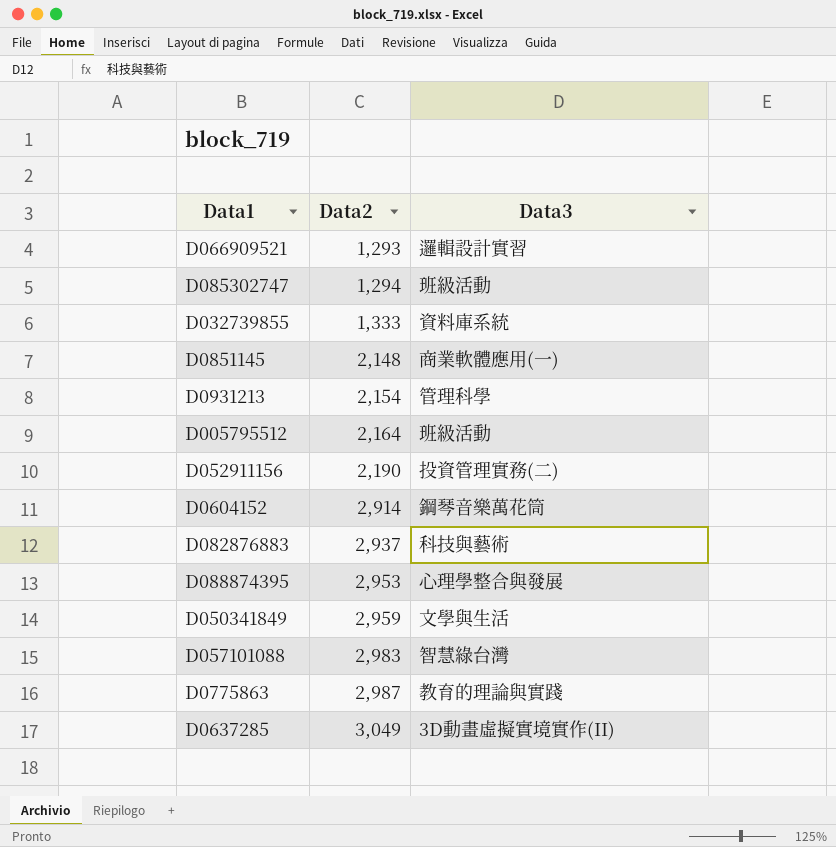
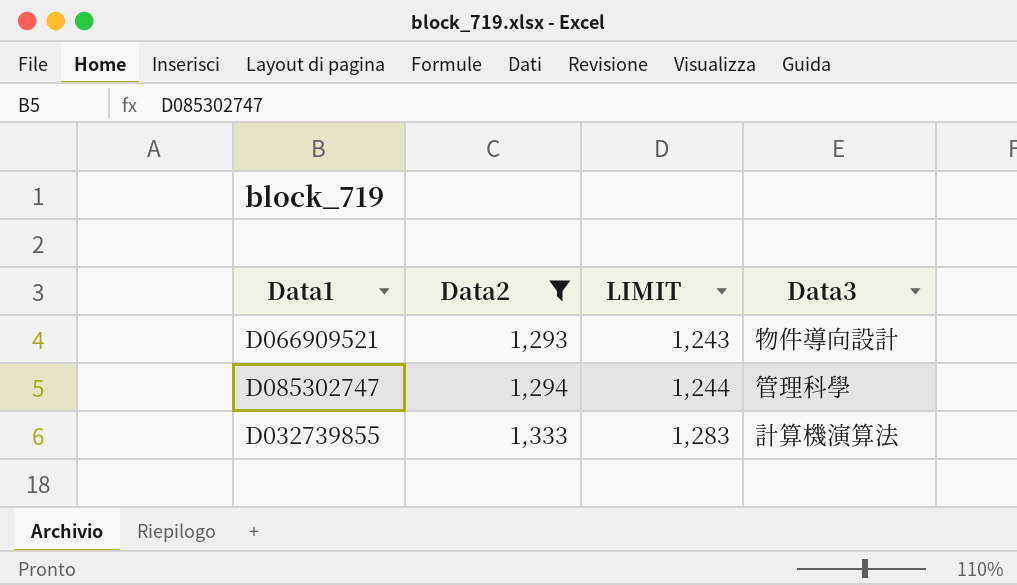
filter: none -> Data2 <= 1,333
column LIMIT | formula: none -> [Data2] - 50
D066909521 | Data3: 邏輯設計實習 -> 物件導向設計
D085302747 | Data3: 班級活動 -> 管理科學
D032739855 | Data3: 資料庫系統 -> 計算機演算法

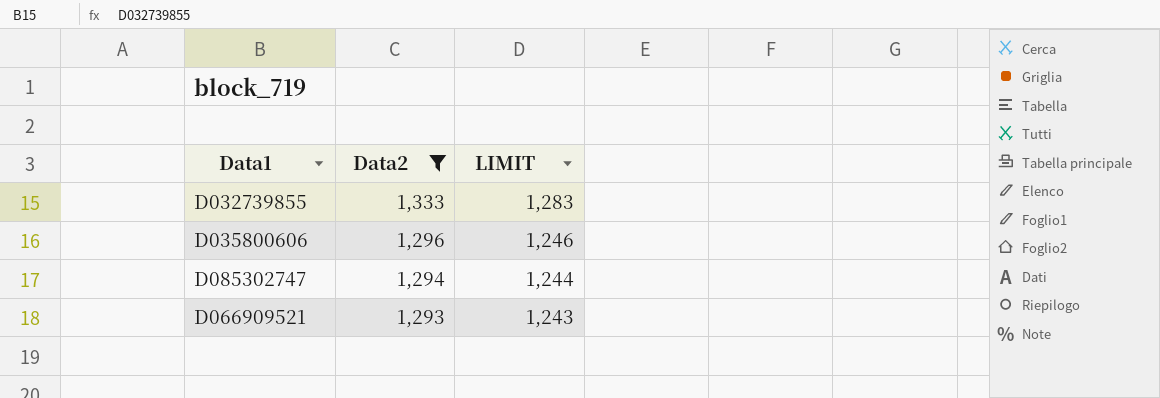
row order: Data2 ascending -> Data2 descending
column Data3 | position: 4 -> none
row D035800606: none -> 1,296 | 1,246

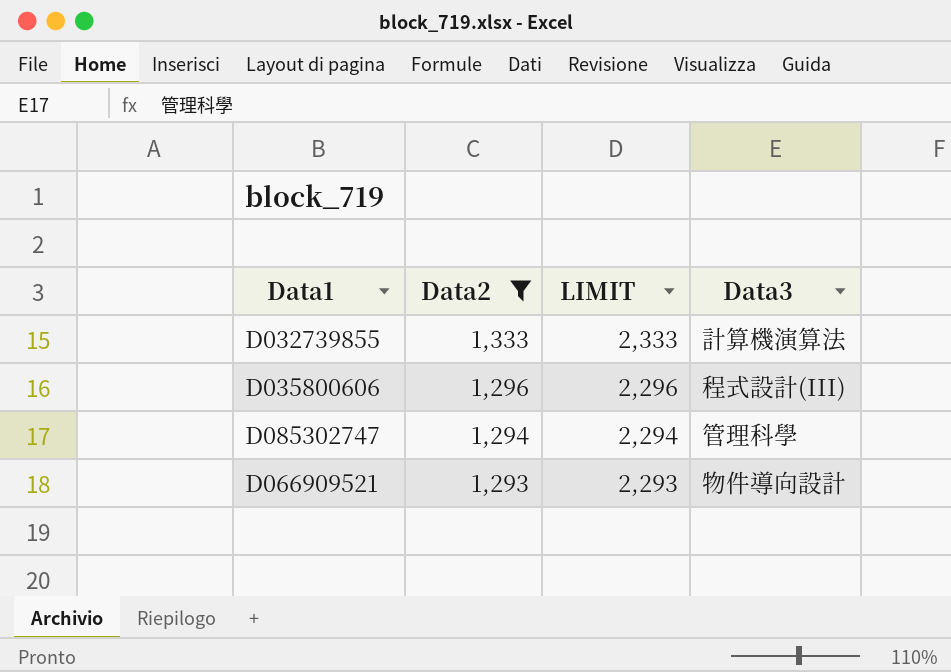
column LIMIT | formula: [Data2] - 50 -> [Data2] + 1000
column Data3 | position: none -> 4

